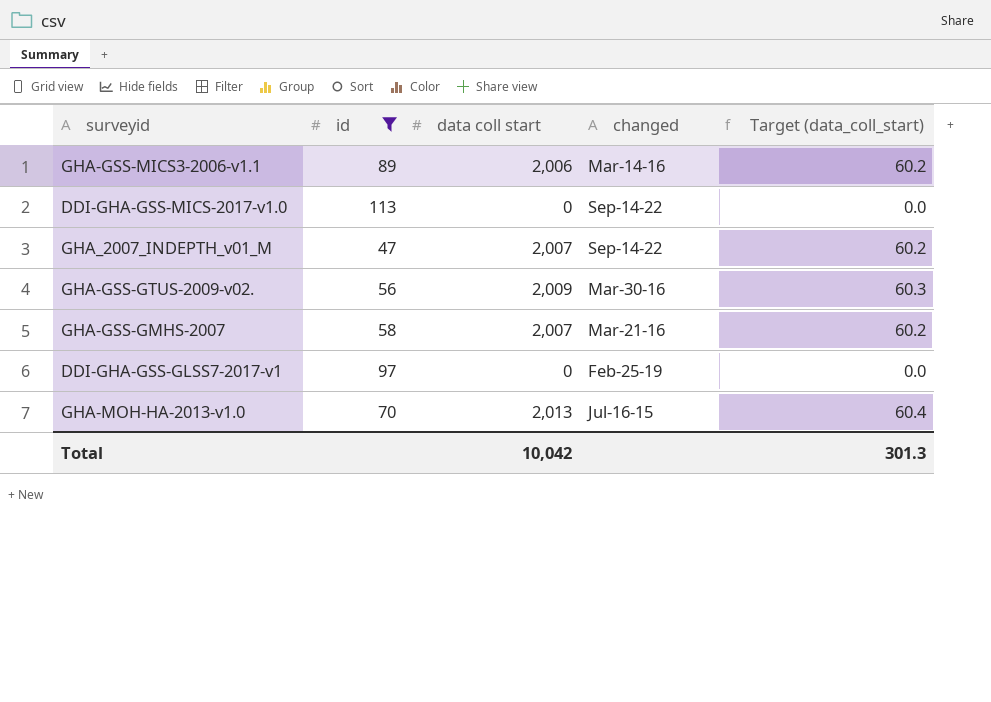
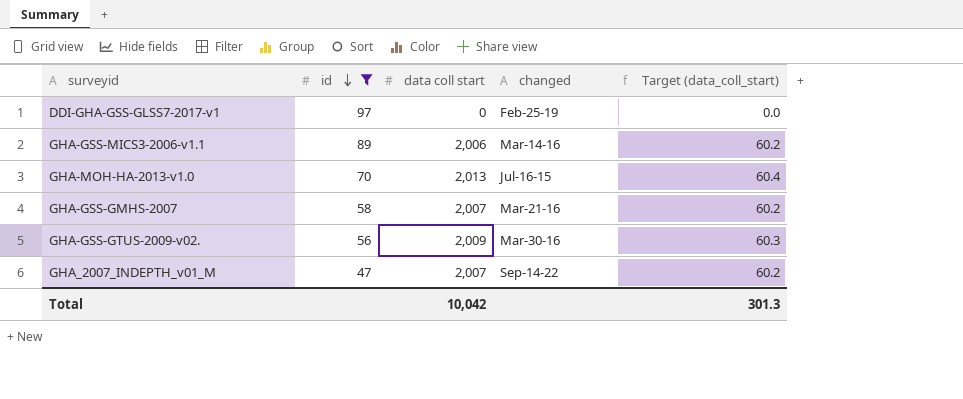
row order: none -> id descending
row DDI-GHA-GSS-MICS-2017-v1.0: 113 | 0 | Sep-14-22 | 0.0 -> none

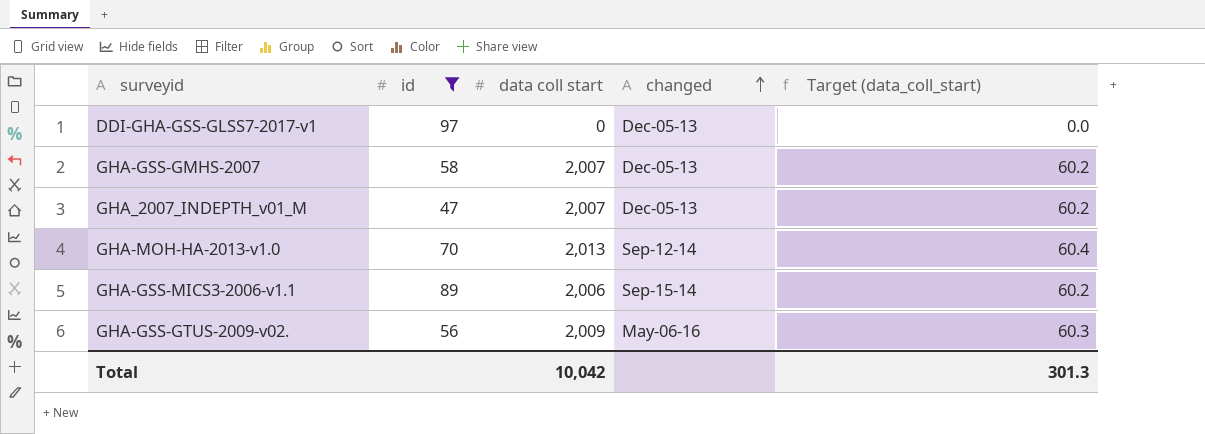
row order: id descending -> changed ascending
DDI-GHA-GSS-GLSS7-2017-v1 | changed: Feb-25-19 -> Dec-05-13
GHA-GSS-GMHS-2007 | changed: Mar-21-16 -> Dec-05-13
GHA_2007_INDEPTH_v01_M | changed: Sep-14-22 -> Dec-05-13
GHA-MOH-HA-2013-v1.0 | changed: Jul-16-15 -> Sep-12-14
GHA-GSS-MICS3-2006-v1.1 | changed: Mar-14-16 -> Sep-15-14
GHA-GSS-GTUS-2009-v02. | changed: Mar-30-16 -> May-06-16

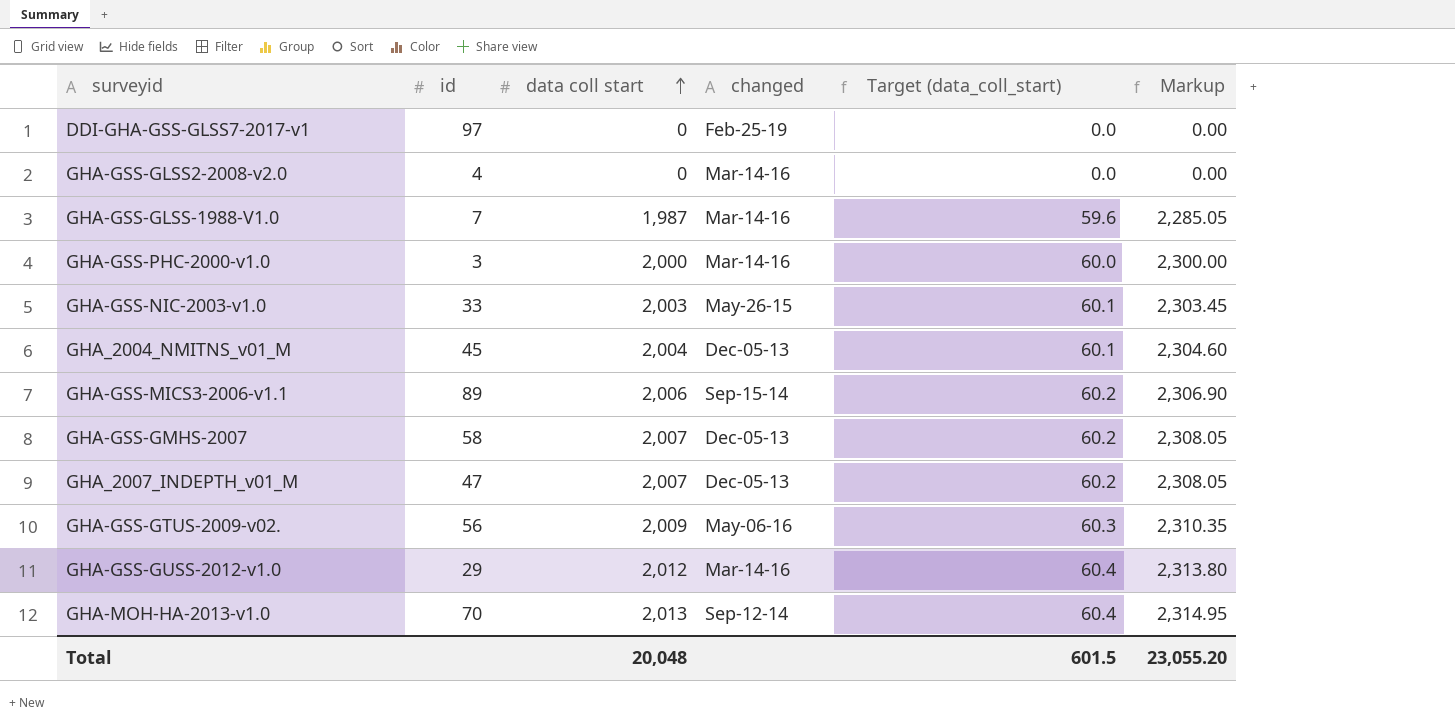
filter: id >= 47 -> none
row order: changed ascending -> data coll start ascending
column Markup | formula: none -> [data coll start] * 1.15
DDI-GHA-GSS-GLSS7-2017-v1 | changed: Dec-05-13 -> Feb-25-19
Total | data coll start: 10,042 -> 20,048
Total | Target (data_coll_start): 301.3 -> 601.5

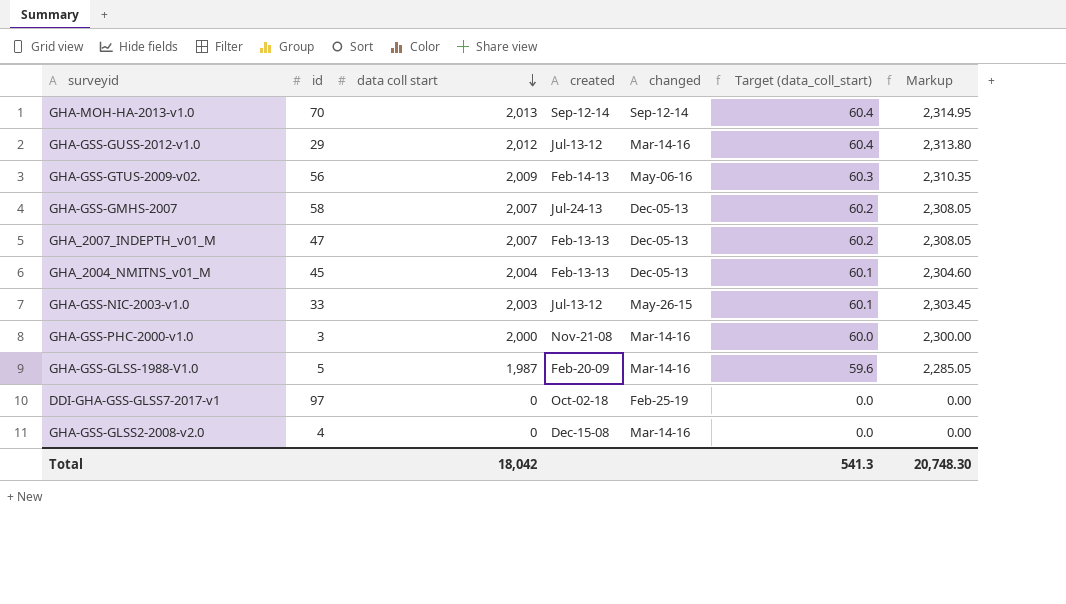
row order: data coll start ascending -> data coll start descending
column created | position: none -> 4
row GHA-GSS-MICS3-2006-v1.1: 89 | 2,006 | Sep-15-14 | 60.2 | 2,306.90 -> none
GHA-GSS-GLSS-1988-V1.0 | id: 7 -> 5
Total | data coll start: 20,048 -> 18,042
Total | Target (data_coll_start): 601.5 -> 541.3
Total | Markup: 23,055.20 -> 20,748.30

